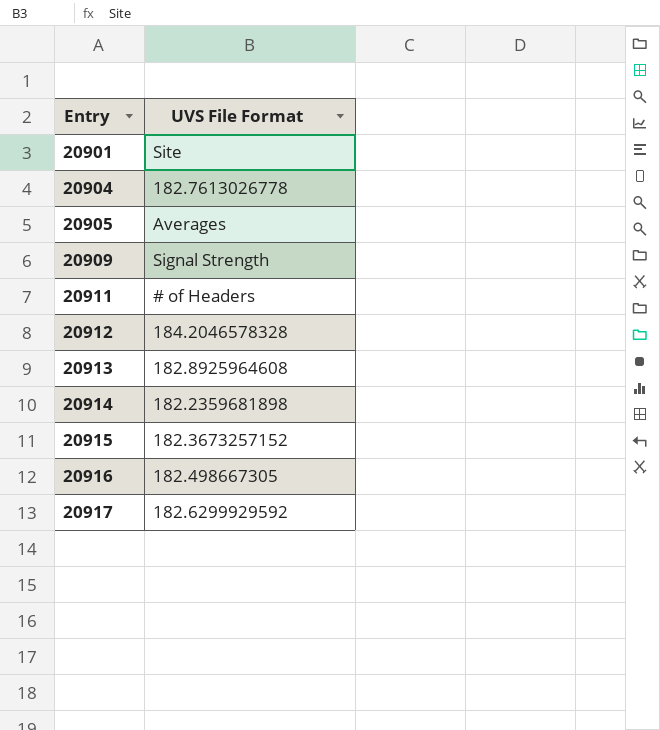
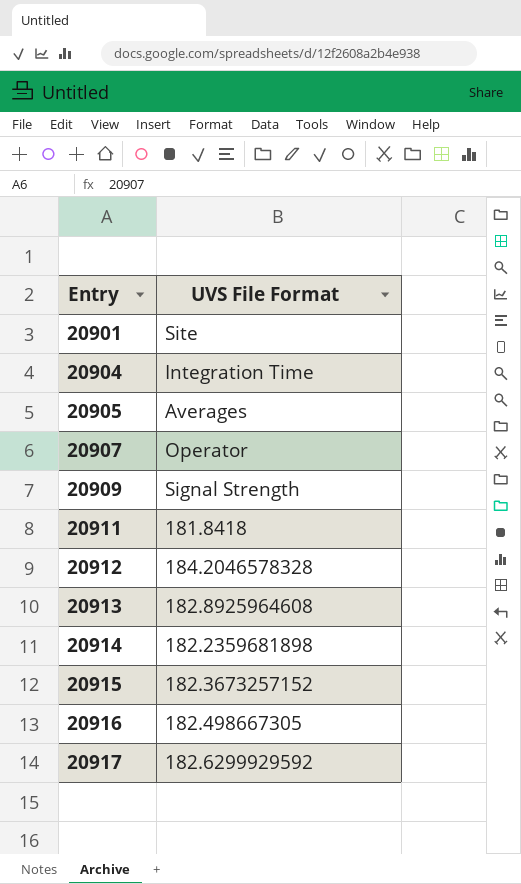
20904 | UVS File Format: 182.7613026778 -> Integration Time
row 20907: none -> Operator
20911 | UVS File Format: # of Headers -> 181.8418

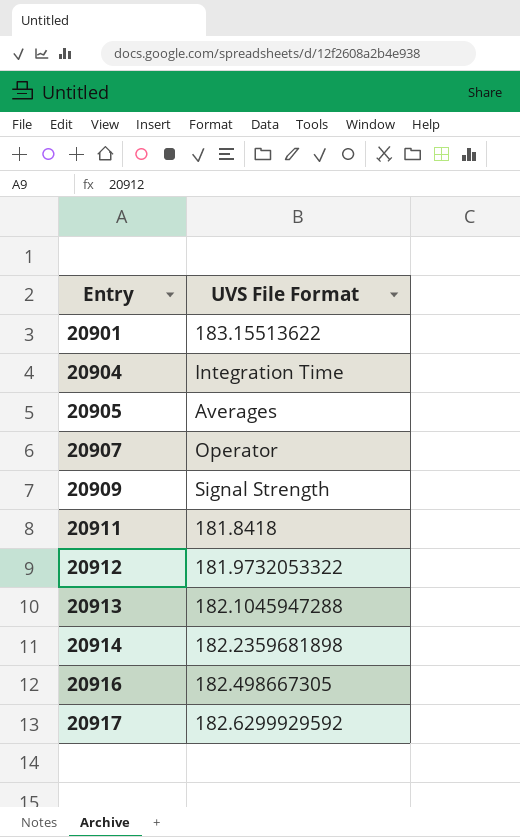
row 20915: 182.3673257152 -> none
20901 | UVS File Format: Site -> 183.15513622
20912 | UVS File Format: 184.2046578328 -> 181.9732053322
20913 | UVS File Format: 182.8925964608 -> 182.1045947288

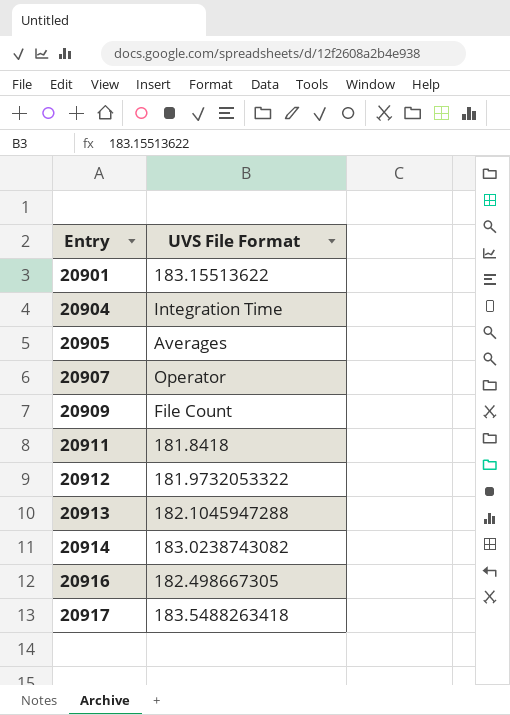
20909 | UVS File Format: Signal Strength -> File Count
20914 | UVS File Format: 182.2359681898 -> 183.0238743082
20917 | UVS File Format: 182.6299929592 -> 183.5488263418

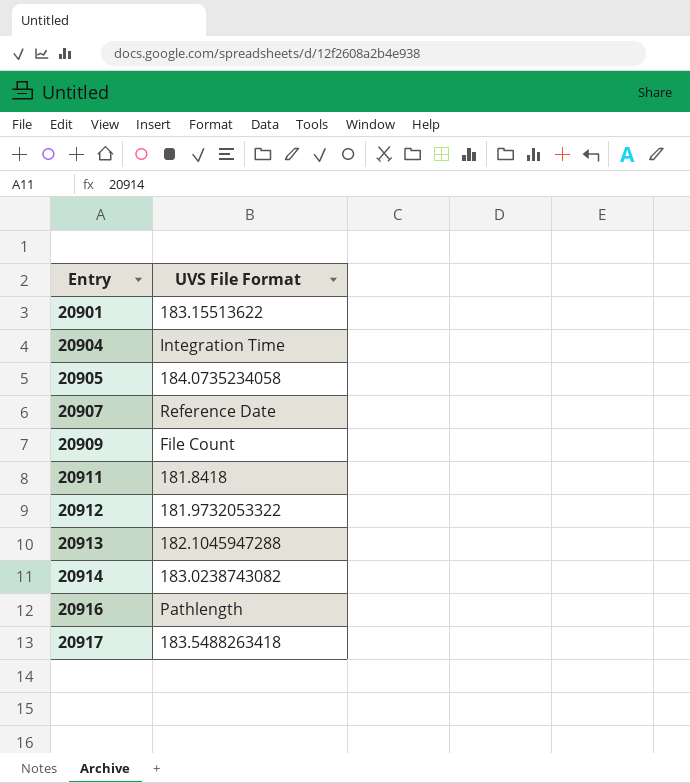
20905 | UVS File Format: Averages -> 184.0735234058
20907 | UVS File Format: Operator -> Reference Date
20916 | UVS File Format: 182.498667305 -> Pathlength

